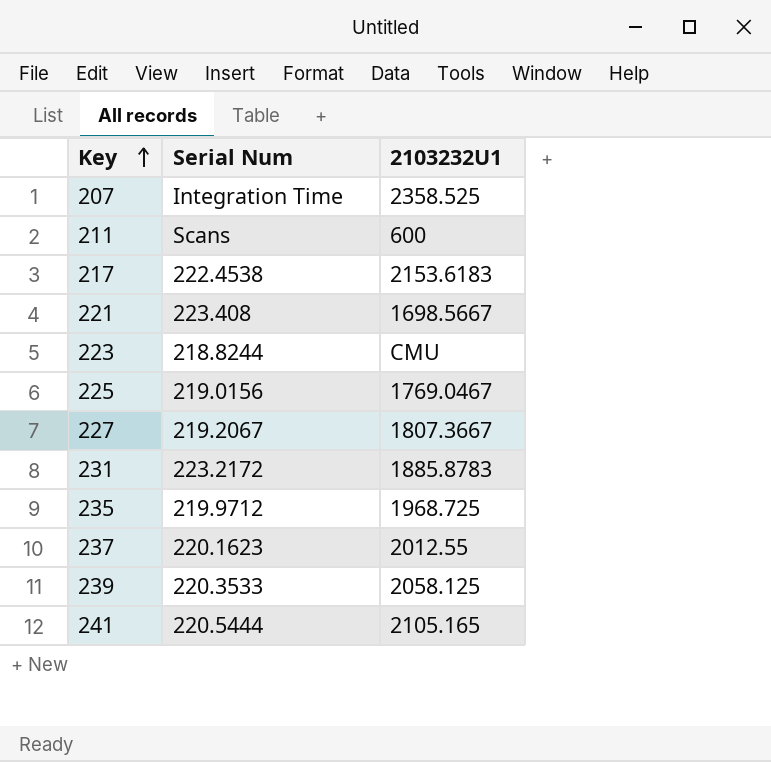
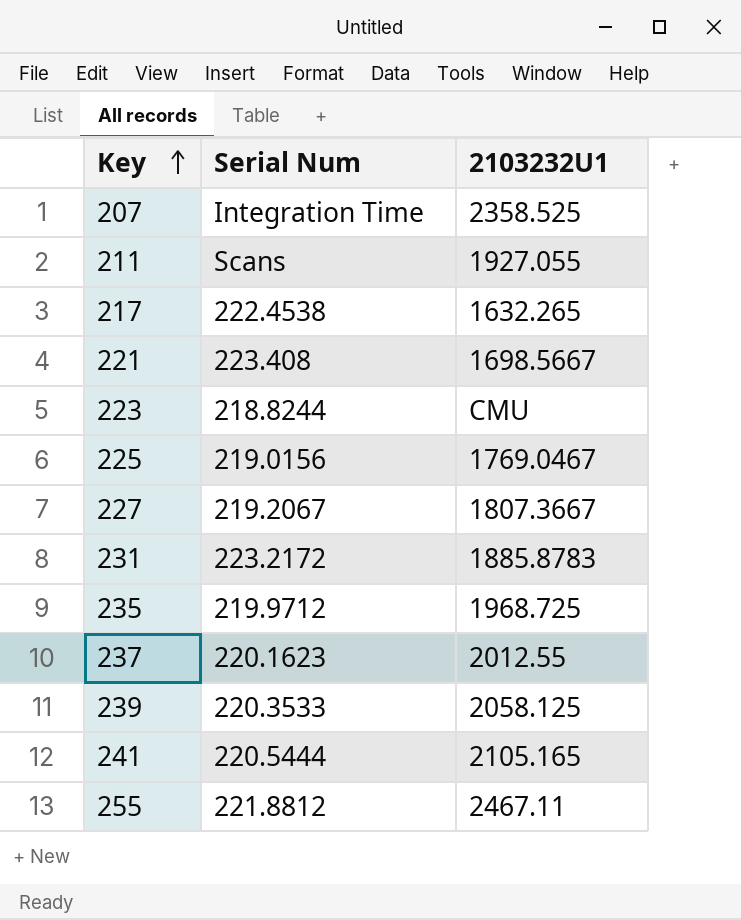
211 | 2103232U1: 600 -> 1927.055
217 | 2103232U1: 2153.6183 -> 1632.265
row 255: none -> 221.8812 | 2467.11

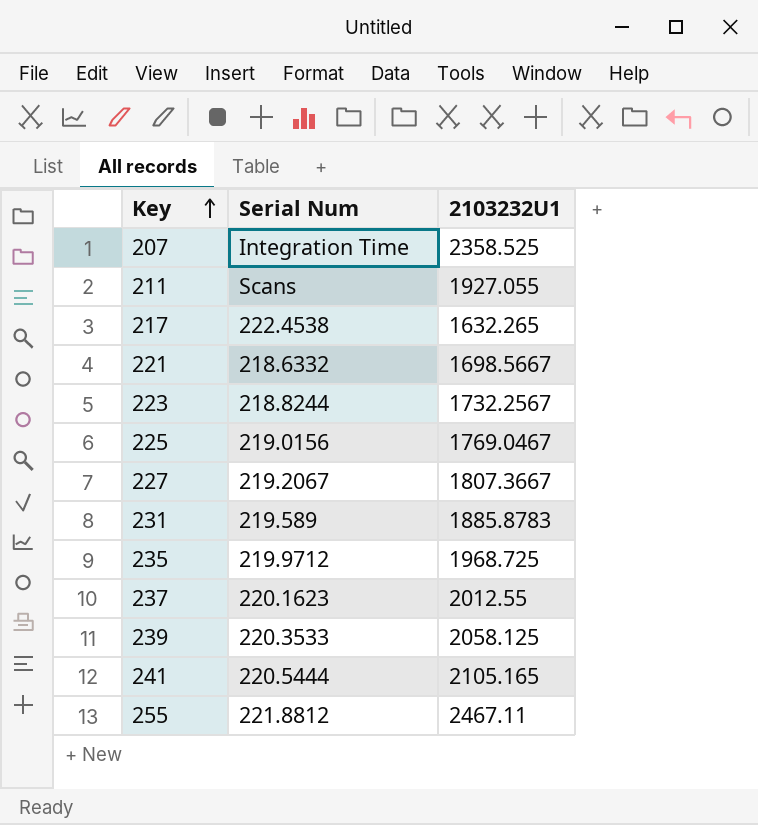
221 | Serial Num: 223.408 -> 218.6332
223 | 2103232U1: CMU -> 1732.2567
231 | Serial Num: 223.2172 -> 219.589

